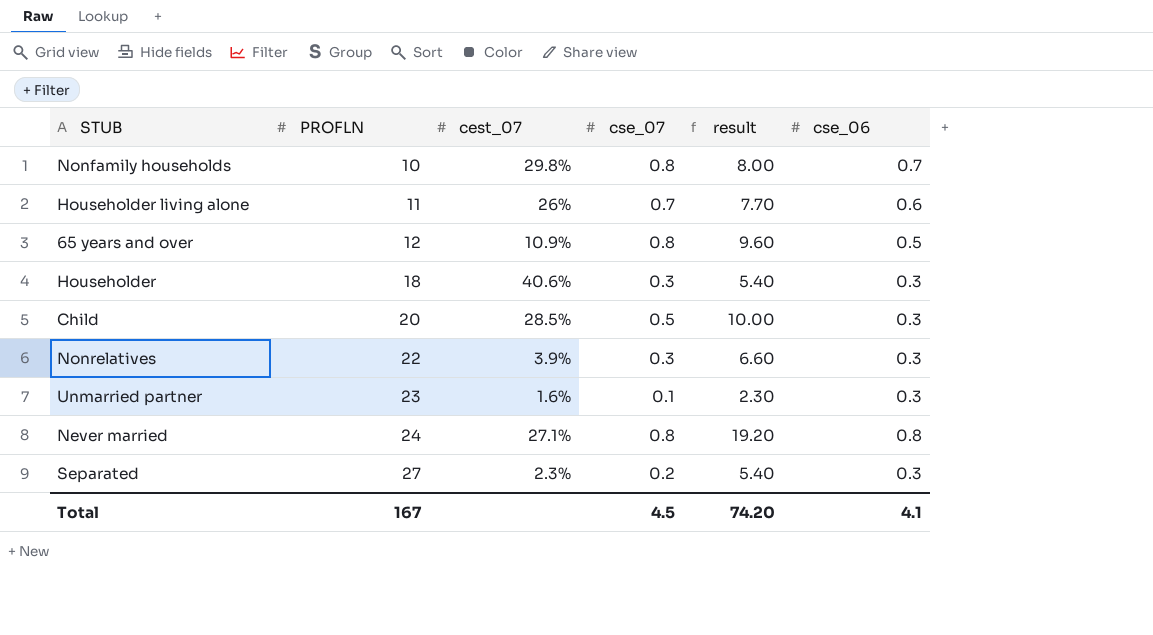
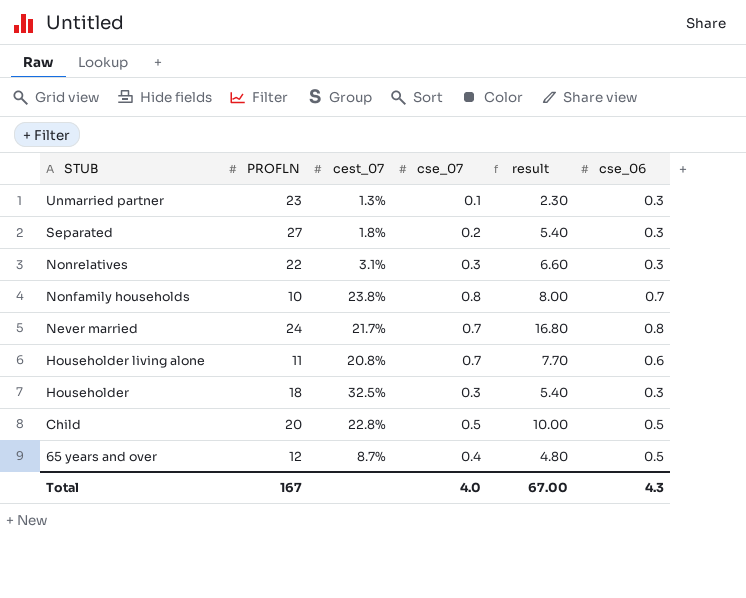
row order: PROFLN ascending -> STUB descending
Unmarried partner | cest_07: 1.6% -> 1.3%
Separated | cest_07: 2.3% -> 1.8%
Nonrelatives | cest_07: 3.9% -> 3.1%
Nonfamily households | cest_07: 29.8% -> 23.8%
Never married | cest_07: 27.1% -> 21.7%
Never married | cse_07: 0.8 -> 0.7
Never married | result: 19.20 -> 16.80
Householder living alone | cest_07: 26% -> 20.8%
Householder | cest_07: 40.6% -> 32.5%
Child | cest_07: 28.5% -> 22.8%
Child | cse_06: 0.3 -> 0.5
65 years and over | cest_07: 10.9% -> 8.7%
65 years and over | cse_07: 0.8 -> 0.4
65 years and over | result: 9.60 -> 4.80
Total | cse_07: 4.5 -> 4.0
Total | result: 74.20 -> 67.00
Total | cse_06: 4.1 -> 4.3

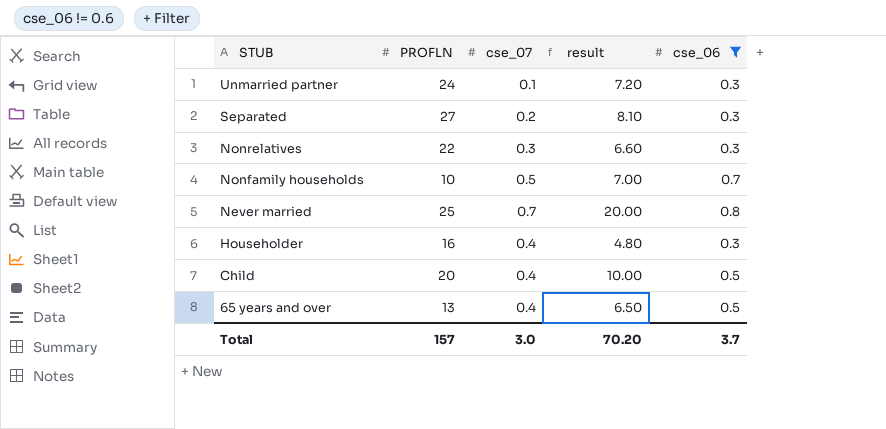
filter: none -> cse_06 != 0.6
column cest_07 | position: 3 -> none
column result | formula: [PROFLN] * [cse_07] -> [PROFLN] * [cse_06]
Unmarried partner | PROFLN: 23 -> 24
Nonfamily households | cse_07: 0.8 -> 0.5
Never married | PROFLN: 24 -> 25
Householder | PROFLN: 18 -> 16
Householder | cse_07: 0.3 -> 0.4
Child | cse_07: 0.5 -> 0.4
65 years and over | PROFLN: 12 -> 13
Total | PROFLN: 167 -> 157
Total | cse_07: 4.0 -> 3.0
Total | result: 67.00 -> 70.20
Total | cse_06: 4.3 -> 3.7

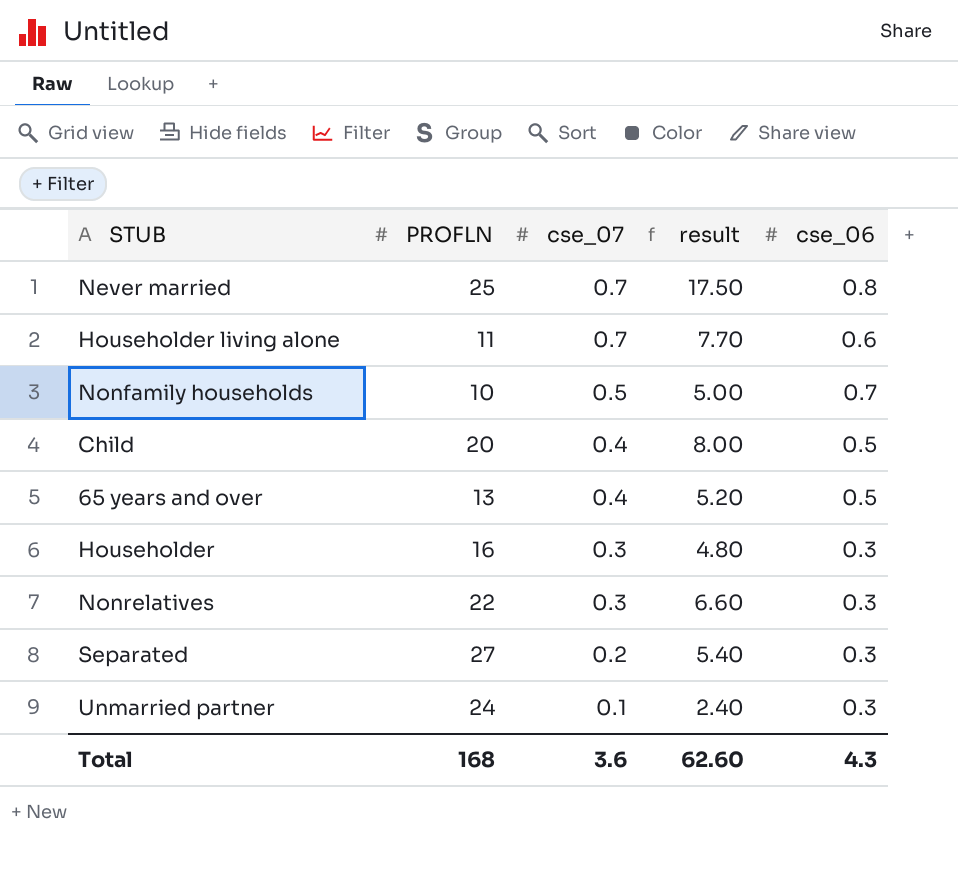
filter: cse_06 != 0.6 -> none
row order: STUB descending -> cse_07 descending
column result | formula: [PROFLN] * [cse_06] -> [PROFLN] * [cse_07]
Householder | cse_07: 0.4 -> 0.3
Total | PROFLN: 157 -> 168
Total | cse_07: 3.0 -> 3.6
Total | result: 70.20 -> 62.60
Total | cse_06: 3.7 -> 4.3

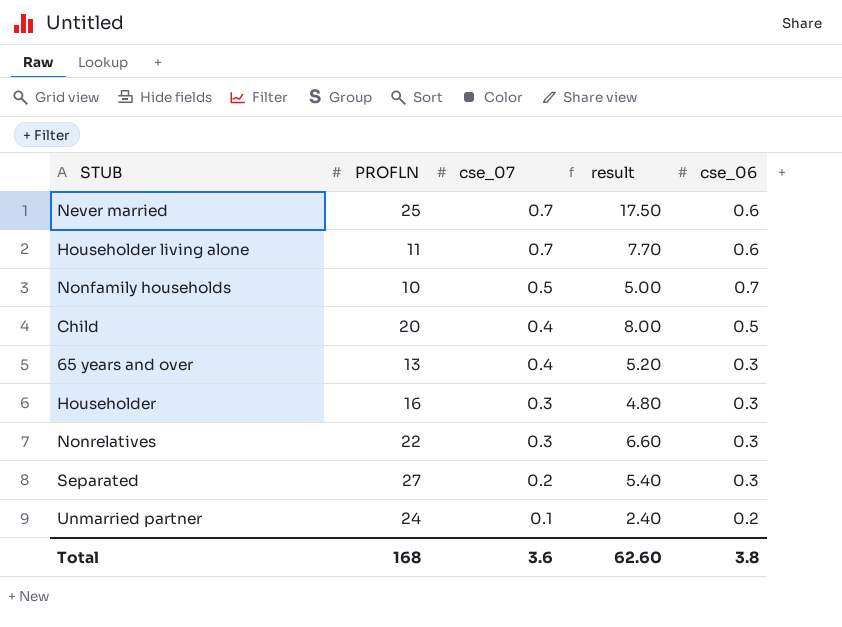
Never married | cse_06: 0.8 -> 0.6
65 years and over | cse_06: 0.5 -> 0.3
Unmarried partner | cse_06: 0.3 -> 0.2
Total | cse_06: 4.3 -> 3.8

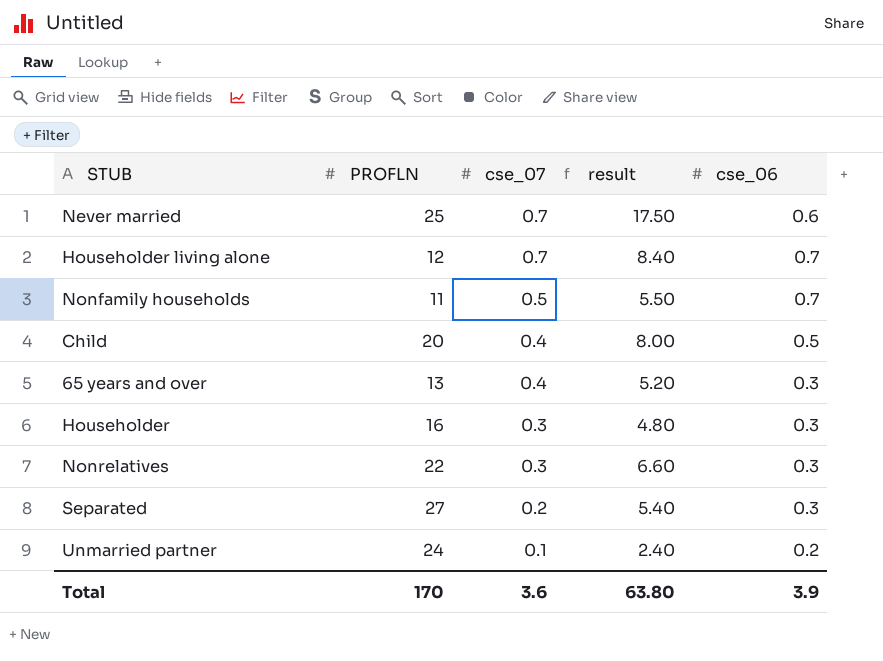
Householder living alone | PROFLN: 11 -> 12
Householder living alone | result: 7.70 -> 8.40
Householder living alone | cse_06: 0.6 -> 0.7
Nonfamily households | PROFLN: 10 -> 11
Nonfamily households | result: 5.00 -> 5.50
Total | PROFLN: 168 -> 170
Total | result: 62.60 -> 63.80
Total | cse_06: 3.8 -> 3.9

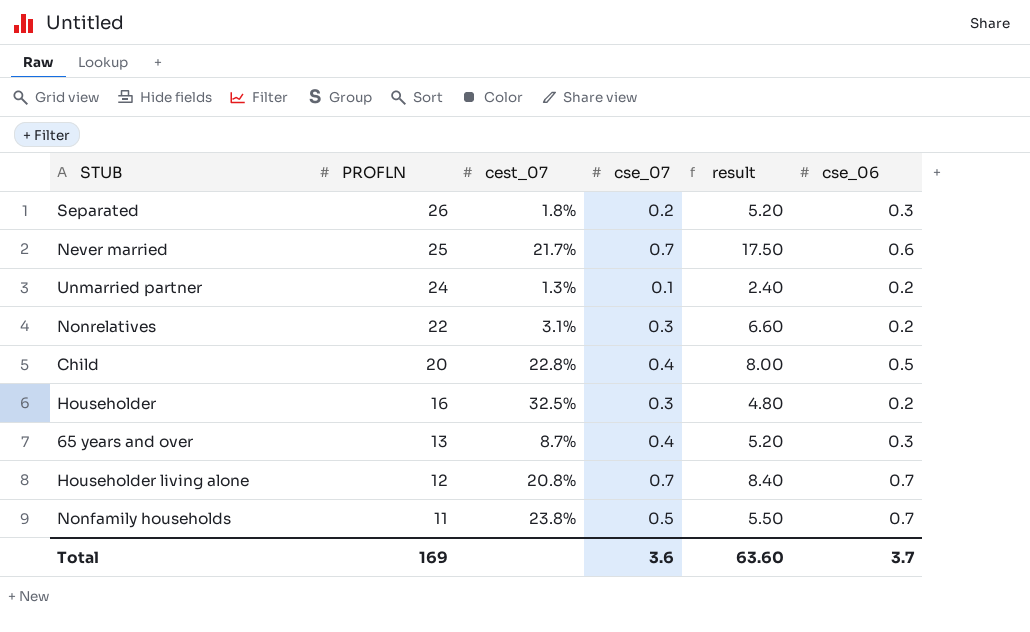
row order: cse_07 descending -> PROFLN descending
column cest_07 | position: none -> 3
Separated | PROFLN: 27 -> 26
Separated | result: 5.40 -> 5.20
Nonrelatives | cse_06: 0.3 -> 0.2
Householder | cse_06: 0.3 -> 0.2
Total | PROFLN: 170 -> 169
Total | result: 63.80 -> 63.60
Total | cse_06: 3.9 -> 3.7

